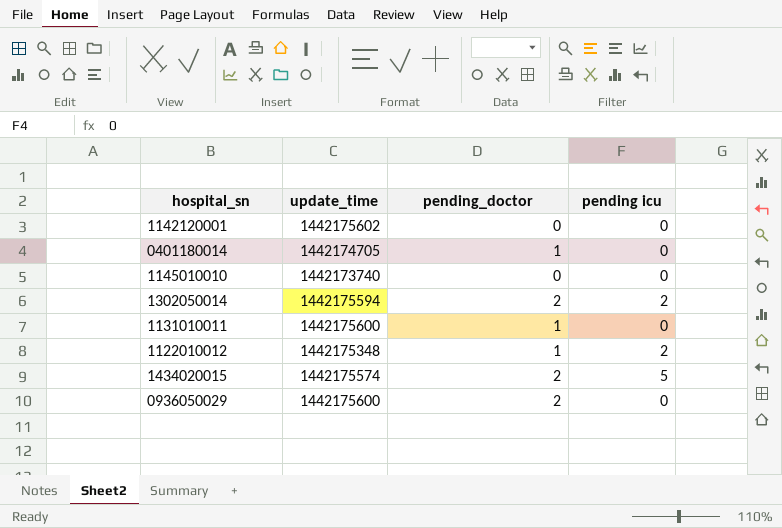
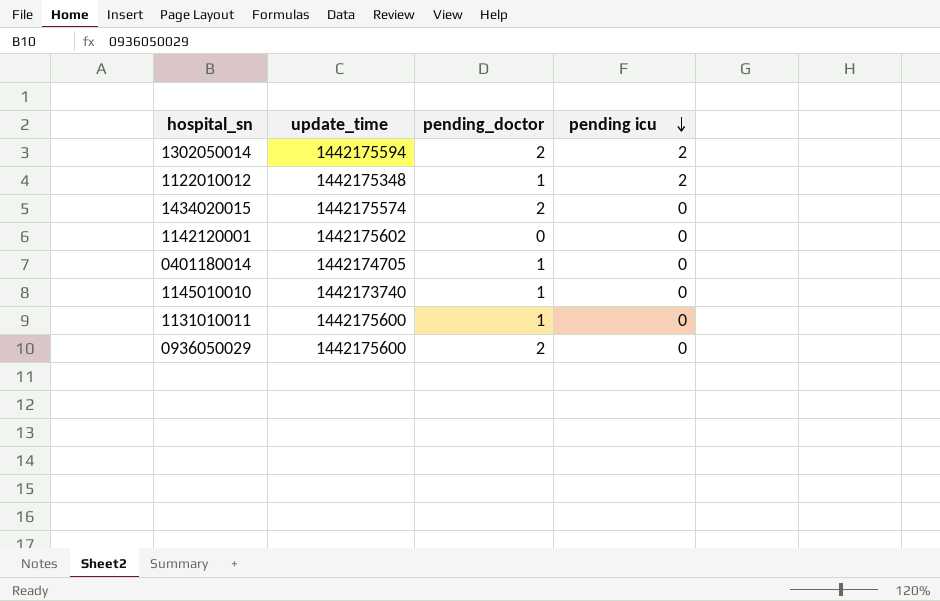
row order: none -> pending icu descending
1434020015 | pending icu: 5 -> 0
1145010010 | pending_doctor: 0 -> 1

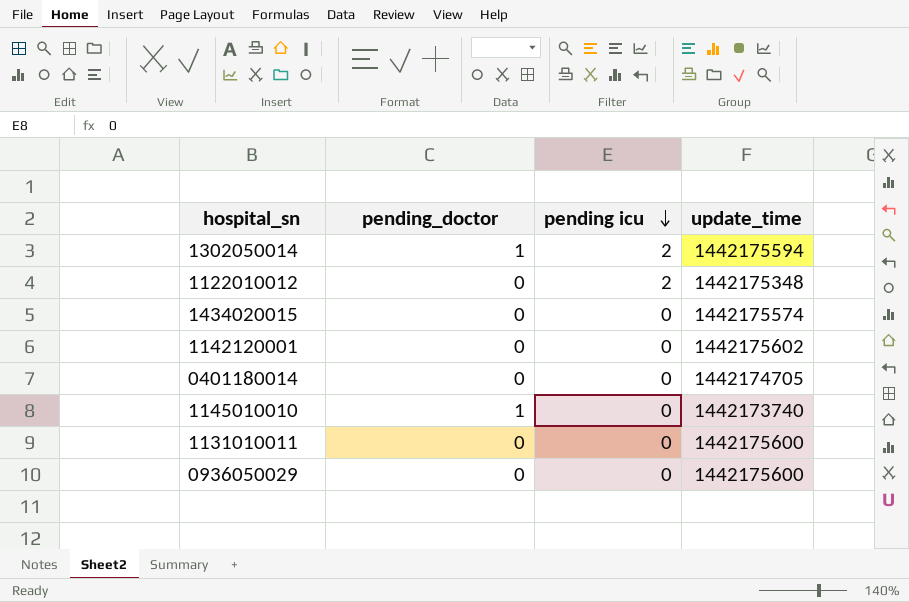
column update_time | position: 2 -> 4
1302050014 | pending_doctor: 2 -> 1
1122010012 | pending_doctor: 1 -> 0
1434020015 | pending_doctor: 2 -> 0
0401180014 | pending_doctor: 1 -> 0
1131010011 | pending_doctor: 1 -> 0
0936050029 | pending_doctor: 2 -> 0

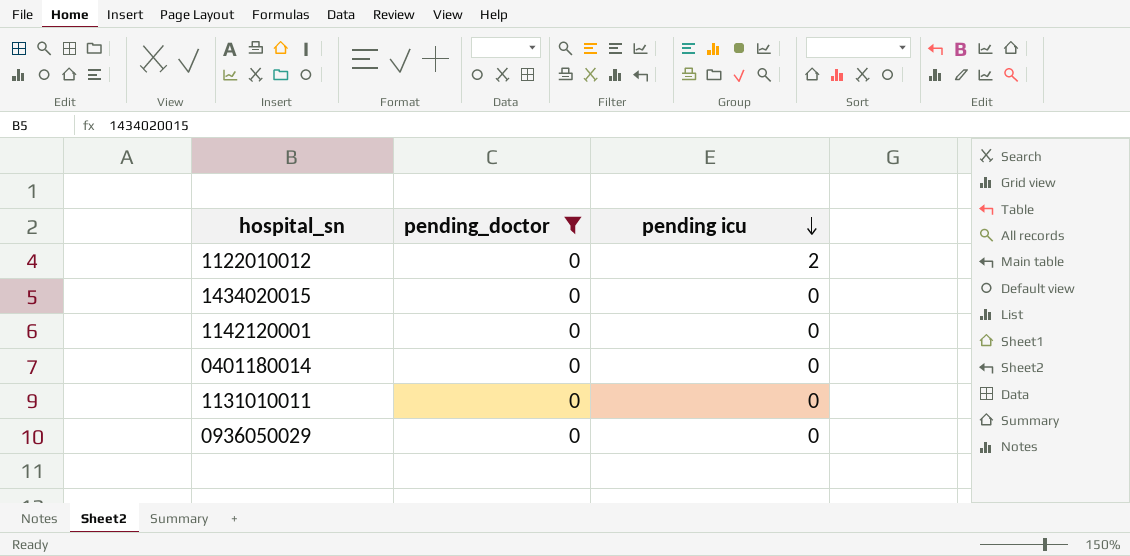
filter: none -> pending_doctor = 0
column update_time | position: 4 -> none

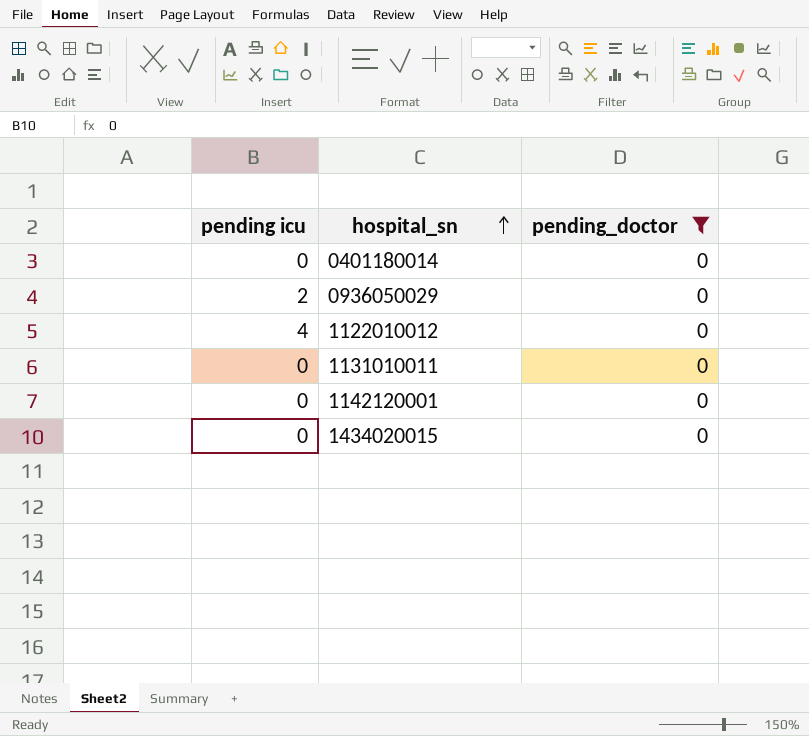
row order: pending icu descending -> hospital_sn ascending
column pending icu | position: 3 -> 1
0936050029 | pending icu: 0 -> 2
1122010012 | pending icu: 2 -> 4

